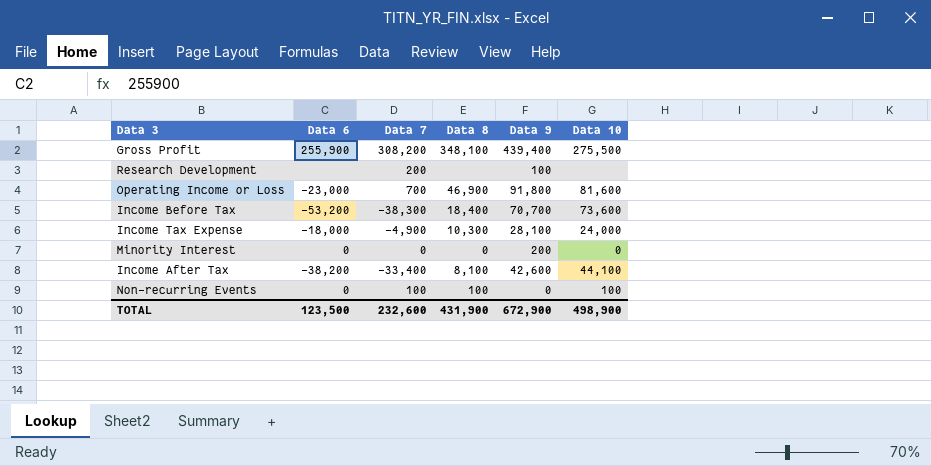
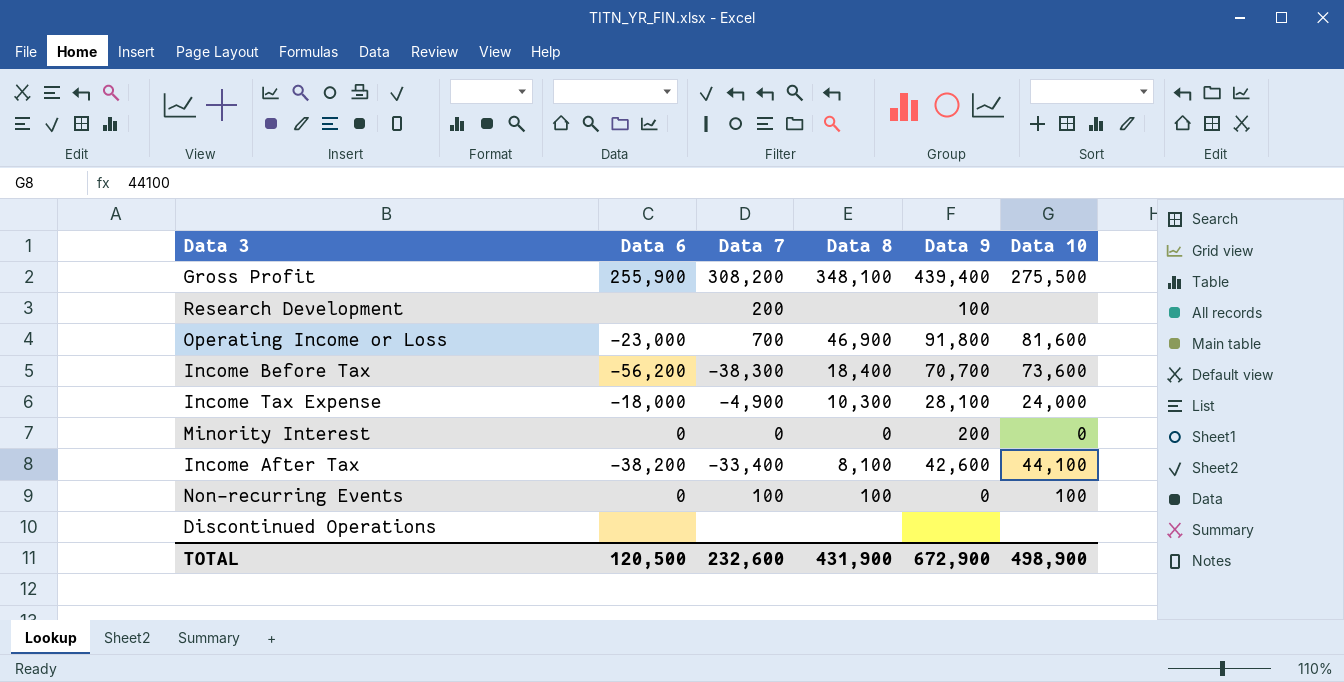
Income Before Tax | Data 6: -53,200 -> -56,200
row Discontinued Operations: none -> none | none | none | none | none
TOTAL | Data 6: 123,500 -> 120,500

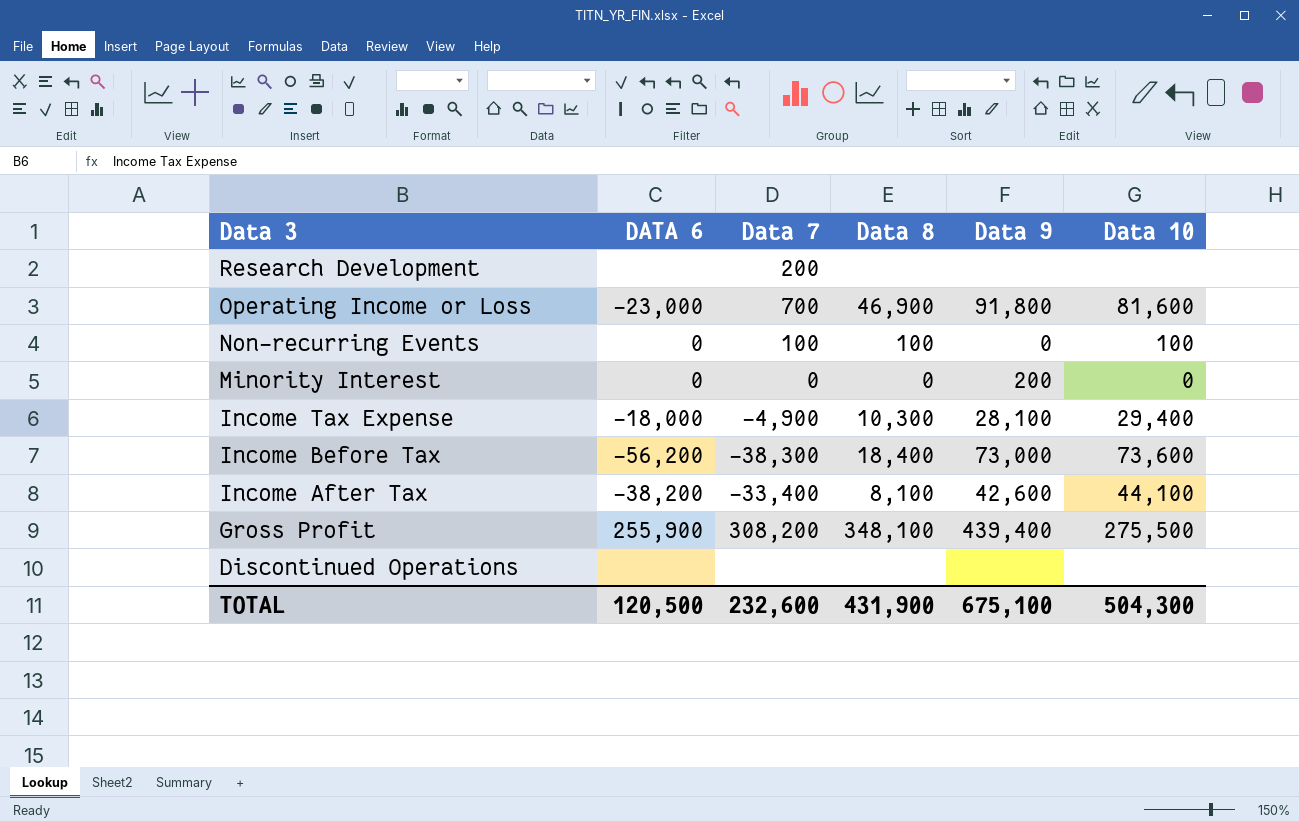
row order: none -> Data 3 descending
column name: Data 6 -> DATA 6
Research Development | Data 9: 100 -> none
Income Tax Expense | Data 10: 24,000 -> 29,400
Income Before Tax | Data 9: 70,700 -> 73,000
TOTAL | Data 9: 672,900 -> 675,100
TOTAL | Data 10: 498,900 -> 504,300

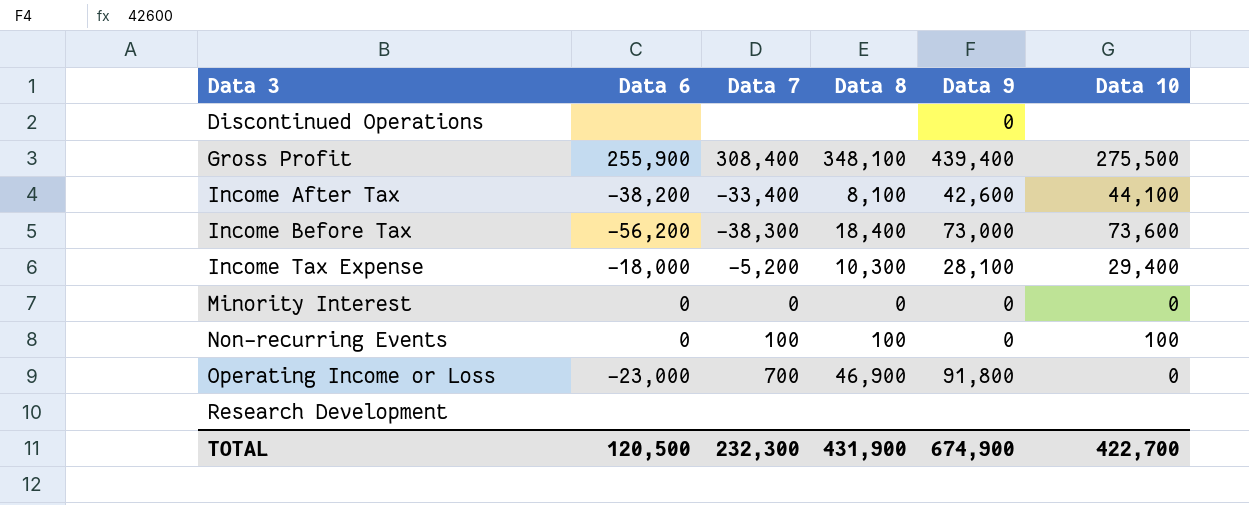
row order: Data 3 descending -> Data 3 ascending
column name: DATA 6 -> Data 6
Discontinued Operations | Data 9: none -> 0
Gross Profit | Data 7: 308,200 -> 308,400
Income Tax Expense | Data 7: -4,900 -> -5,200
Minority Interest | Data 9: 200 -> 0
Operating Income or Loss | Data 10: 81,600 -> 0
Research Development | Data 7: 200 -> none
TOTAL | Data 7: 232,600 -> 232,300
TOTAL | Data 9: 675,100 -> 674,900
TOTAL | Data 10: 504,300 -> 422,700

